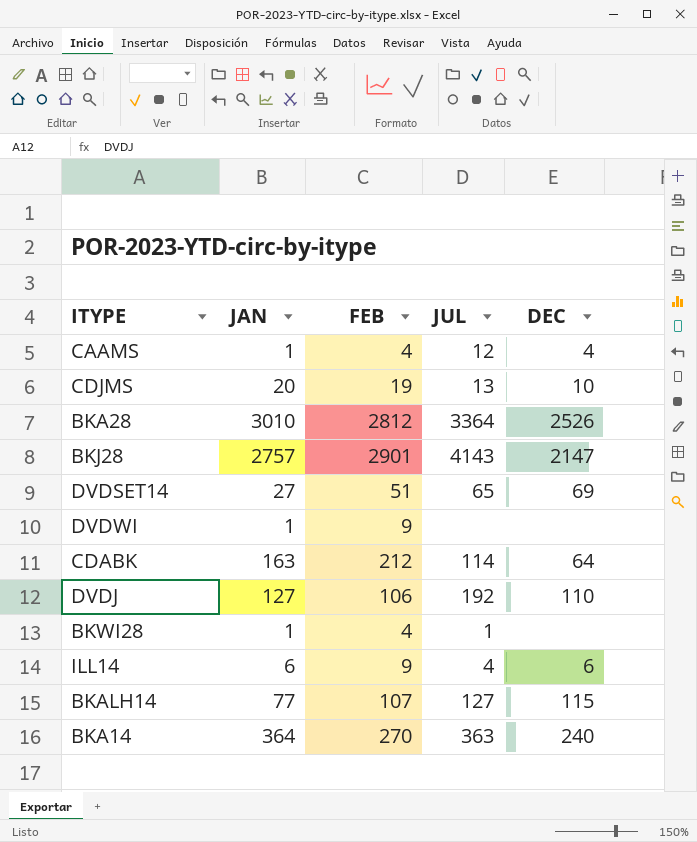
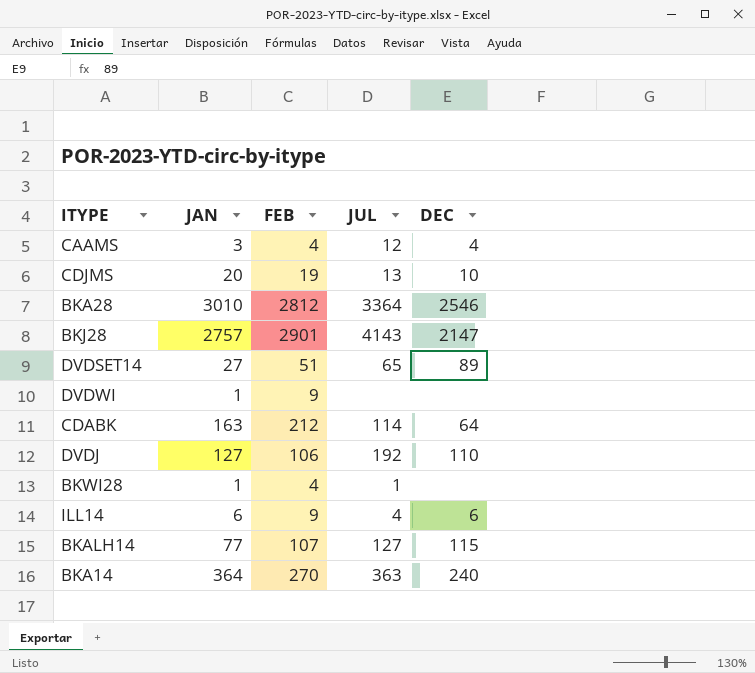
CAAMS | JAN: 1 -> 3
BKA28 | DEC: 2526 -> 2546
DVDSET14 | DEC: 69 -> 89

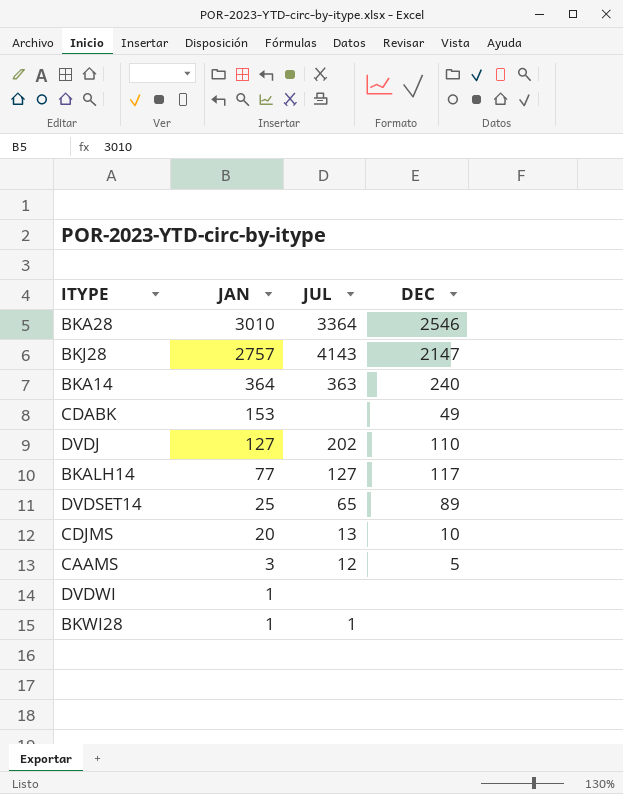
row order: none -> JAN descending
column FEB | position: 3 -> none
row ILL14: 6 | 9 | 4 | 6 -> none
CDABK | JAN: 163 -> 153
CDABK | JUL: 114 -> none
CDABK | DEC: 64 -> 49
DVDJ | JUL: 192 -> 202
BKALH14 | DEC: 115 -> 117
DVDSET14 | JAN: 27 -> 25
CAAMS | DEC: 4 -> 5

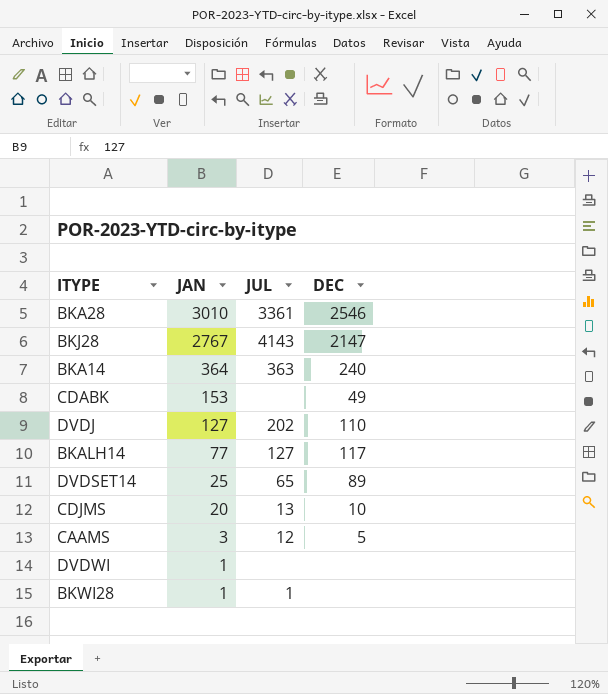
BKA28 | JUL: 3364 -> 3361
BKJ28 | JAN: 2757 -> 2767

